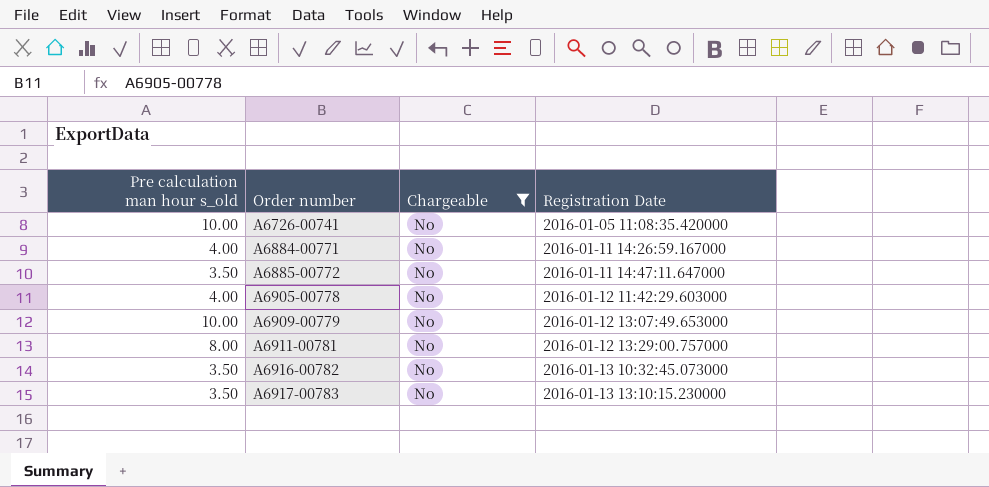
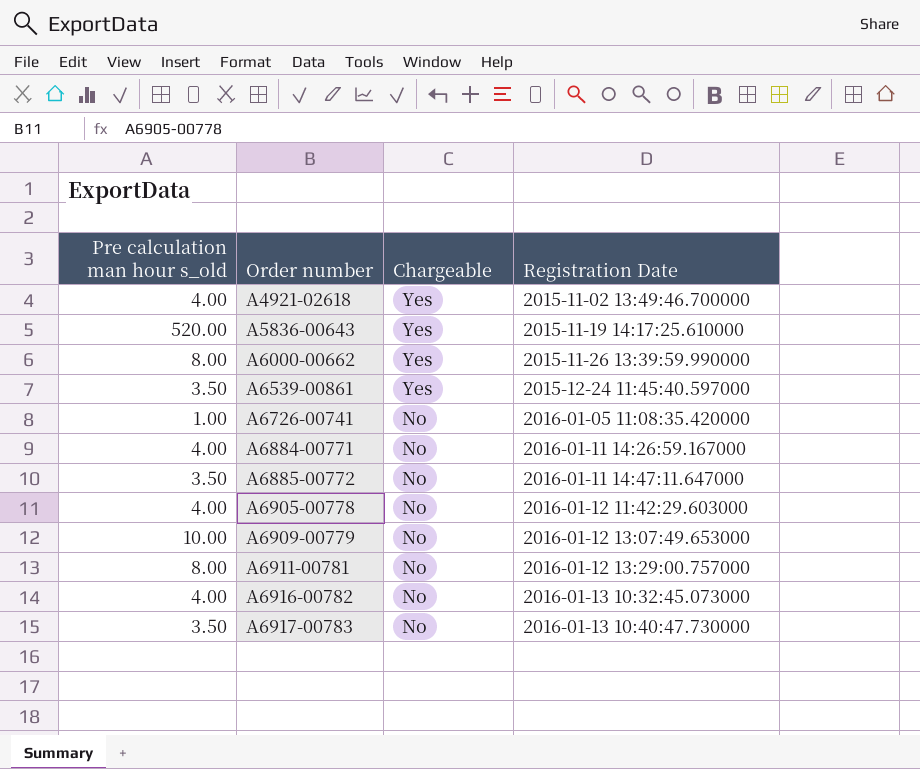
filter: Chargeable = No -> none
A6726-00741 | Pre calculation man hour s_old: 10.00 -> 1.00
A6916-00782 | Pre calculation man hour s_old: 3.50 -> 4.00
A6917-00783 | Registration Date: 2016-01-13 13:10:15.230000 -> 2016-01-13 10:40:47.730000

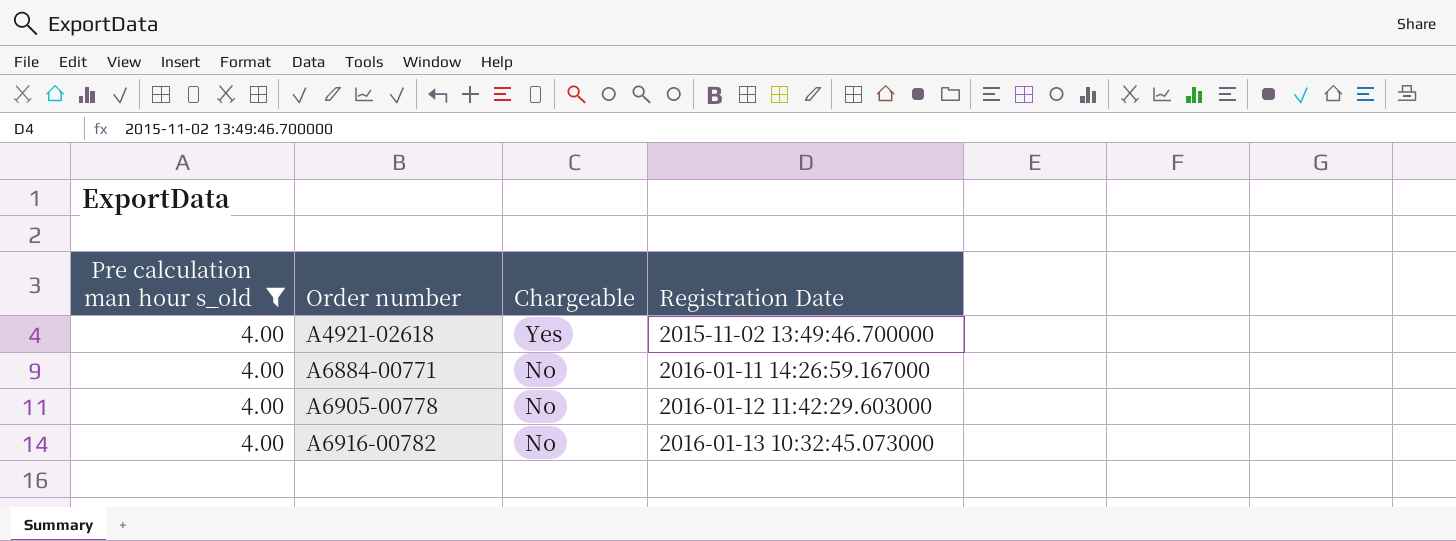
filter: none -> Pre calculation man hour s_old = 4.00

